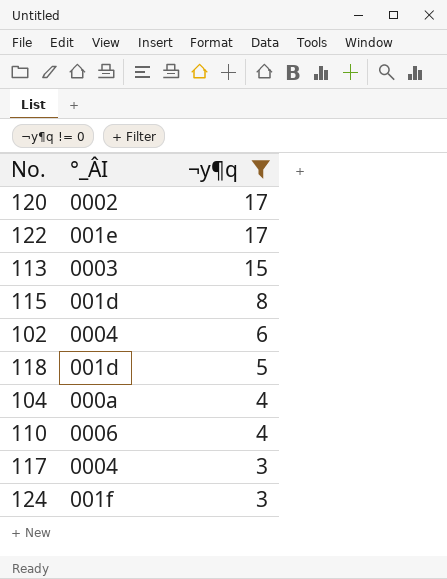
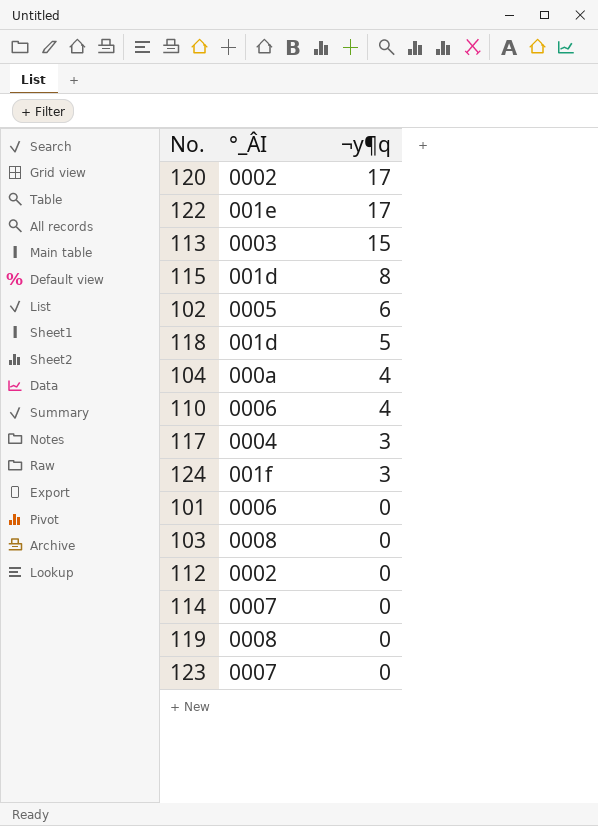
filter: ¬y¶q != 0 -> none
102 | °_ÂI: 0004 -> 0005

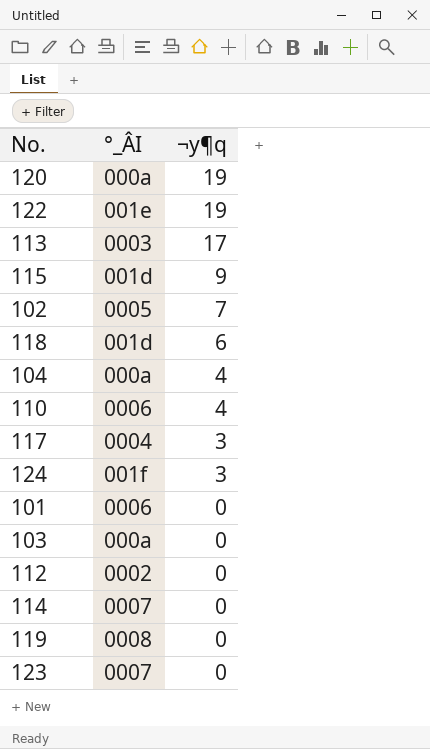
120 | °_ÂI: 0002 -> 000a
120 | ¬y¶q: 17 -> 19
122 | ¬y¶q: 17 -> 19
113 | ¬y¶q: 15 -> 17
115 | ¬y¶q: 8 -> 9
102 | ¬y¶q: 6 -> 7
118 | ¬y¶q: 5 -> 6
103 | °_ÂI: 0008 -> 000a

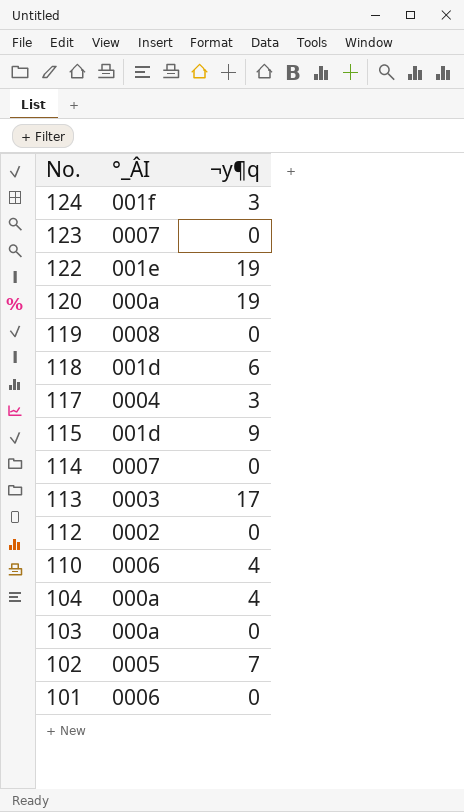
row order: ¬y¶q descending -> No. descending

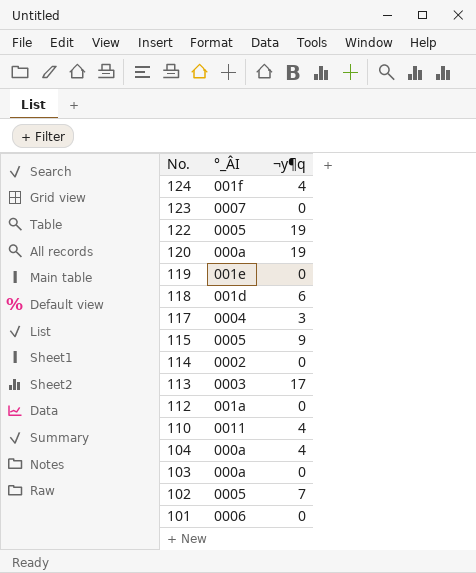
124 | ¬y¶q: 3 -> 4
122 | °_ÂI: 001e -> 0005
119 | °_ÂI: 0008 -> 001e
115 | °_ÂI: 001d -> 0005
114 | °_ÂI: 0007 -> 0002
112 | °_ÂI: 0002 -> 001a
110 | °_ÂI: 0006 -> 0011

